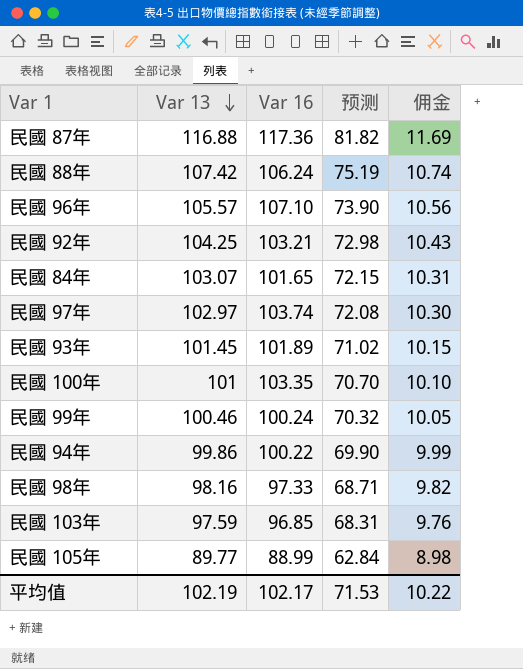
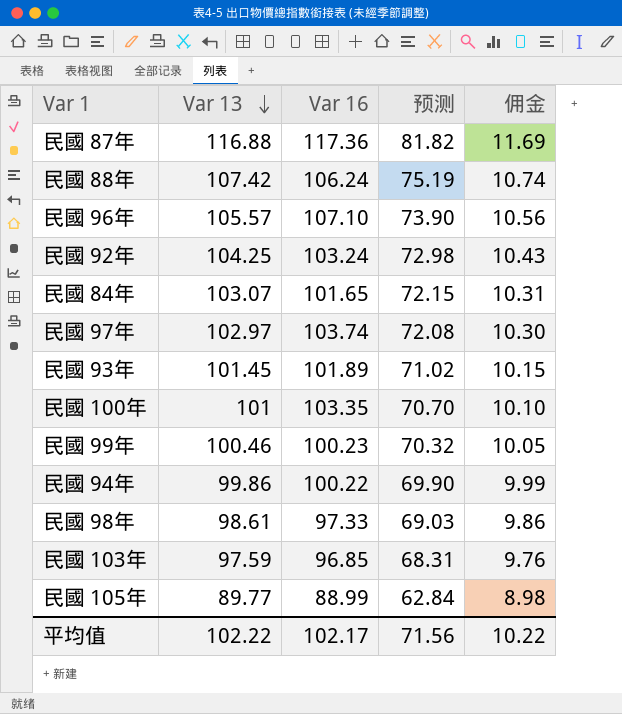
民國 92年 | Var 16: 103.21 -> 103.24
民國 99年 | Var 16: 100.24 -> 100.23
民國 98年 | Var 13: 98.16 -> 98.61
民國 98年 | 预测: 68.71 -> 69.03
民國 98年 | 佣金: 9.82 -> 9.86
平均值 | Var 13: 102.19 -> 102.22
平均值 | 预测: 71.53 -> 71.56

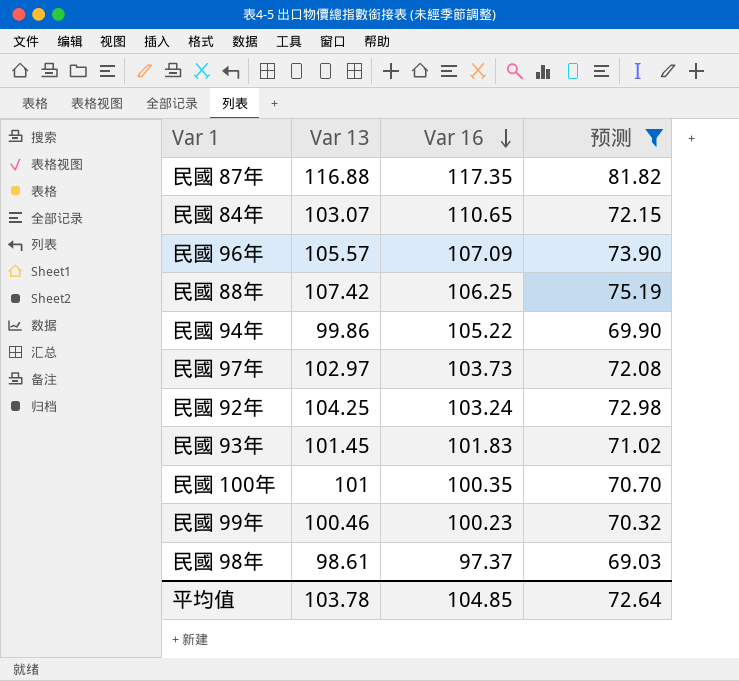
filter: none -> 预测 >= 69.03
row order: Var 13 descending -> Var 16 descending
column 佣金 | formula: [Var 13] * 0.1 -> none
民國 87年 | Var 16: 117.36 -> 117.35
民國 84年 | Var 16: 101.65 -> 110.65
民國 96年 | Var 16: 107.10 -> 107.09
民國 88年 | Var 16: 106.24 -> 106.25
民國 94年 | Var 16: 100.22 -> 105.22
民國 97年 | Var 16: 103.74 -> 103.73
民國 93年 | Var 16: 101.89 -> 101.83
民國 100年 | Var 16: 103.35 -> 100.35
民國 98年 | Var 16: 97.33 -> 97.37
平均值 | Var 13: 102.22 -> 103.78
平均值 | Var 16: 102.17 -> 104.85
平均值 | 预测: 71.56 -> 72.64

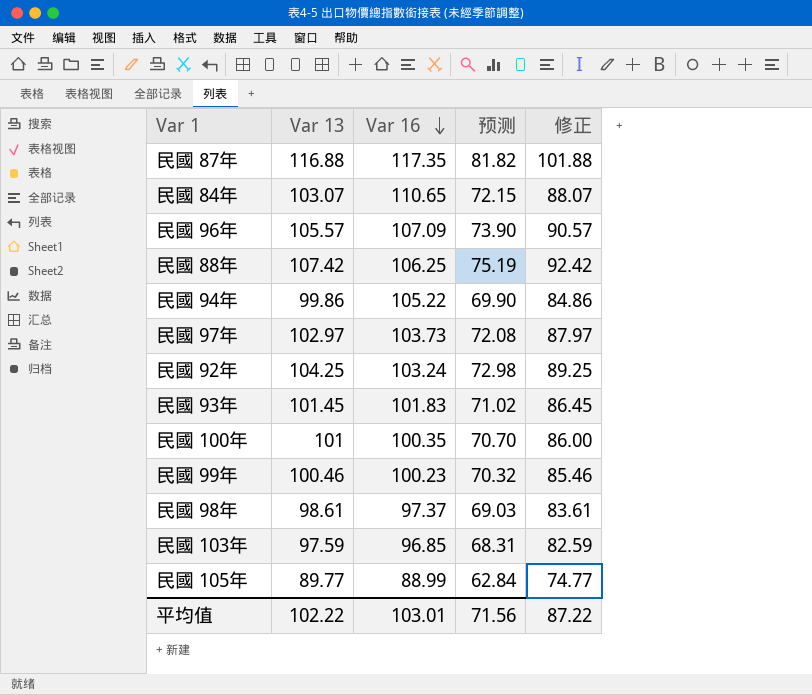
filter: 预测 >= 69.03 -> none
column 修正 | formula: none -> [Var 13] - 15
平均值 | Var 13: 103.78 -> 102.22
平均值 | Var 16: 104.85 -> 103.01
平均值 | 预测: 72.64 -> 71.56

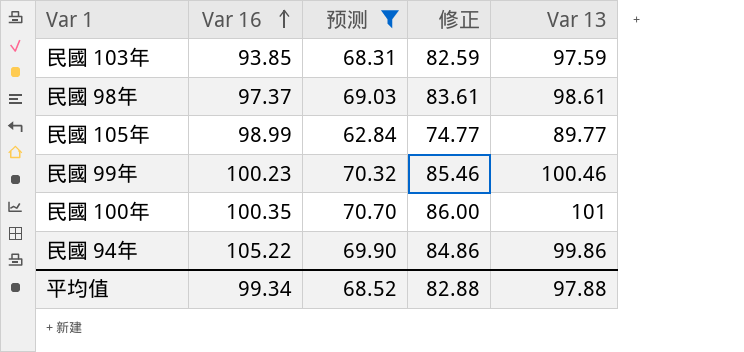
filter: none -> 预测 <= 70.70
row order: Var 16 descending -> Var 16 ascending
column Var 13 | position: 2 -> 5
民國 103年 | Var 16: 96.85 -> 93.85
民國 105年 | Var 16: 88.99 -> 98.99
平均值 | Var 16: 103.01 -> 99.34
平均值 | 预测: 71.56 -> 68.52
平均值 | 修正: 87.22 -> 82.88
平均值 | Var 13: 102.22 -> 97.88

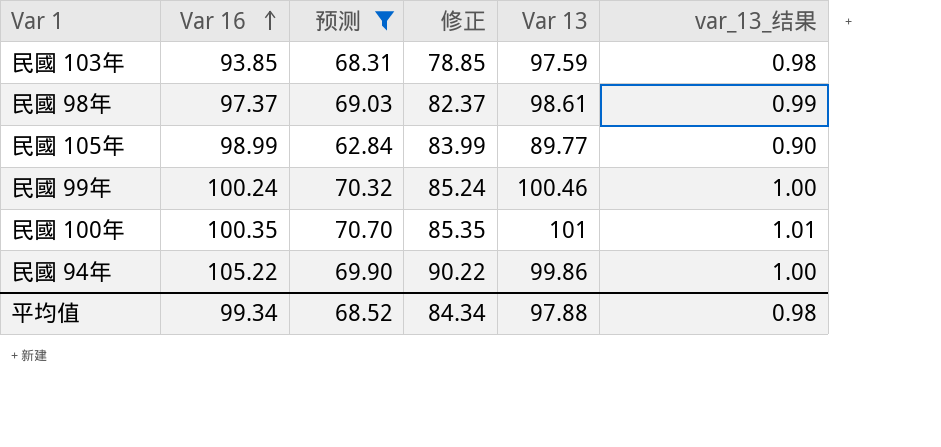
column 修正 | formula: [Var 13] - 15 -> [Var 16] - 15
column var_13_结果 | formula: none -> [Var 13] * 0.01
民國 99年 | Var 16: 100.23 -> 100.24
平均值 | 修正: 82.88 -> 84.34

